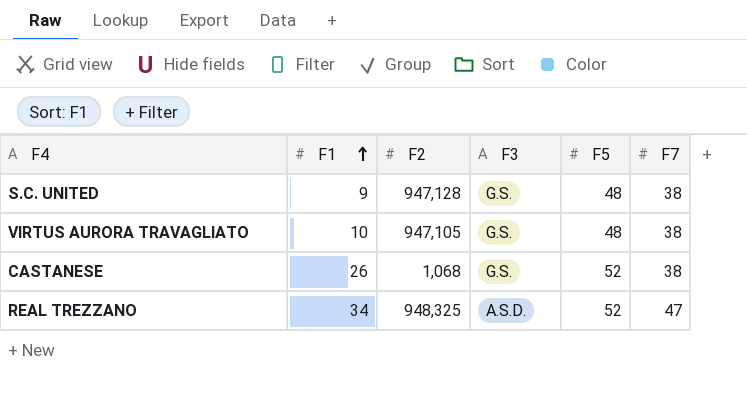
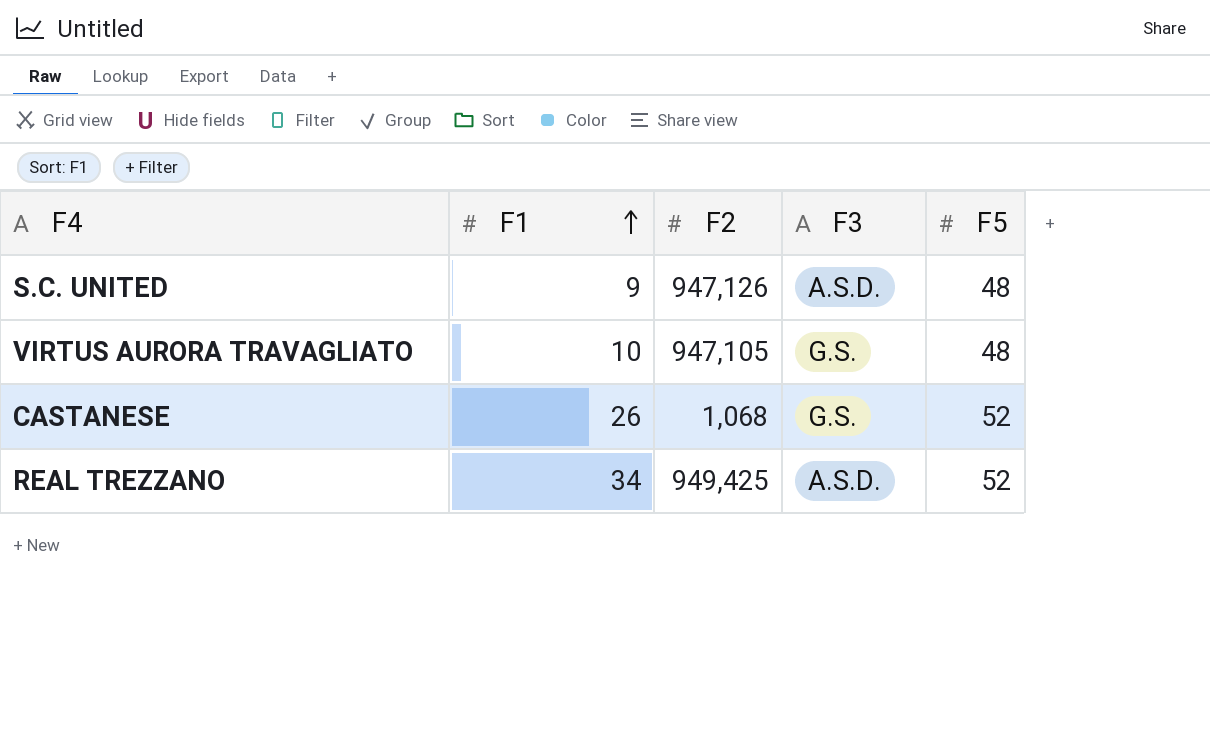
column F7 | position: 6 -> none
S.C. UNITED | F2: 947,128 -> 947,126
S.C. UNITED | F3: G.S. -> A.S.D.
REAL TREZZANO | F2: 948,325 -> 949,425

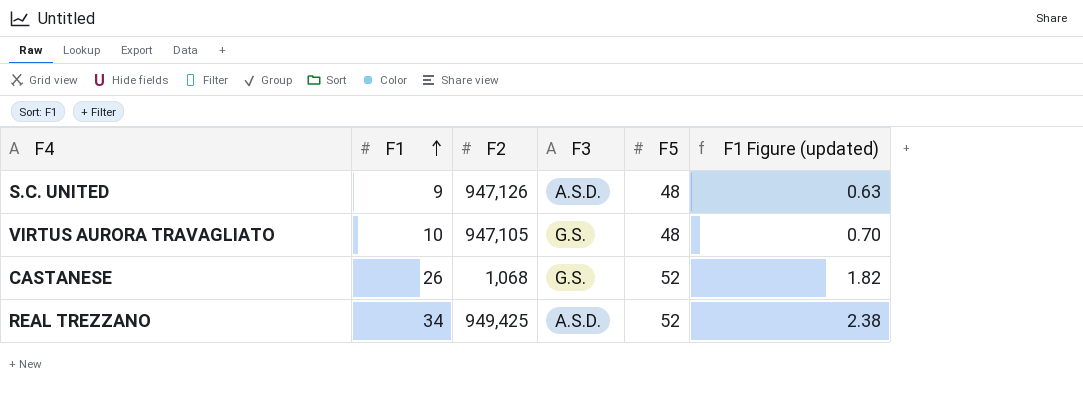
column F1 Figure (updated) | formula: none -> [F1] * 0.07

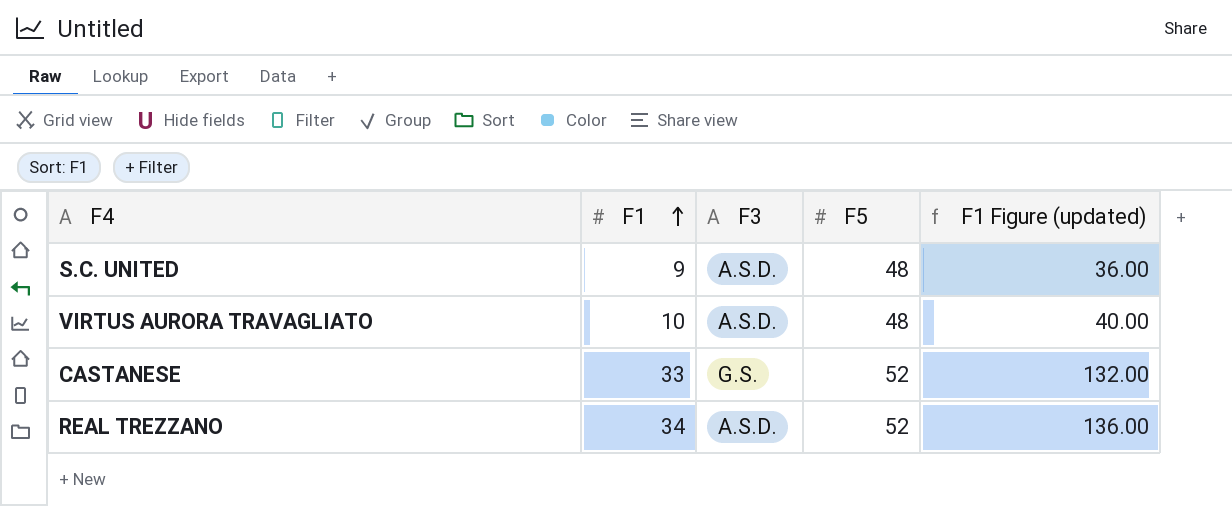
column F2 | position: 3 -> none
column F1 Figure (updated) | formula: [F1] * 0.07 -> [F1] * 4
VIRTUS AURORA TRAVAGLIATO | F3: G.S. -> A.S.D.
CASTANESE | F1: 26 -> 33

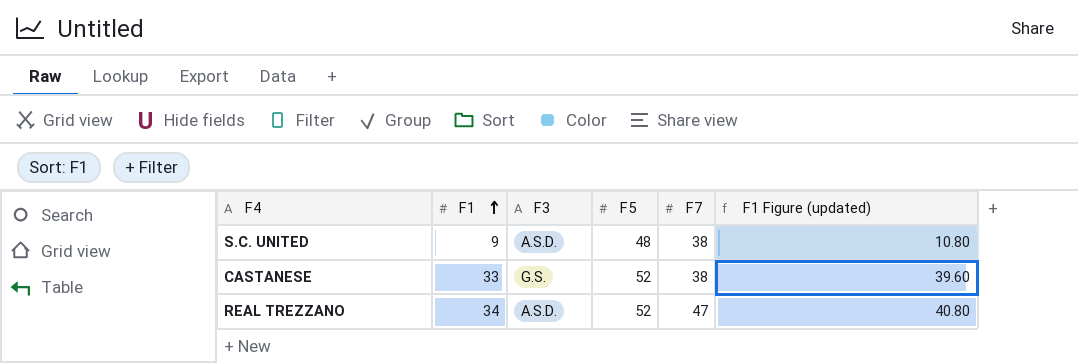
column F7 | position: none -> 5
column F1 Figure (updated) | formula: [F1] * 4 -> [F1] * 1.2
row VIRTUS AURORA TRAVAGLIATO: 10 | A.S.D. | 48 | 40.00 -> none

